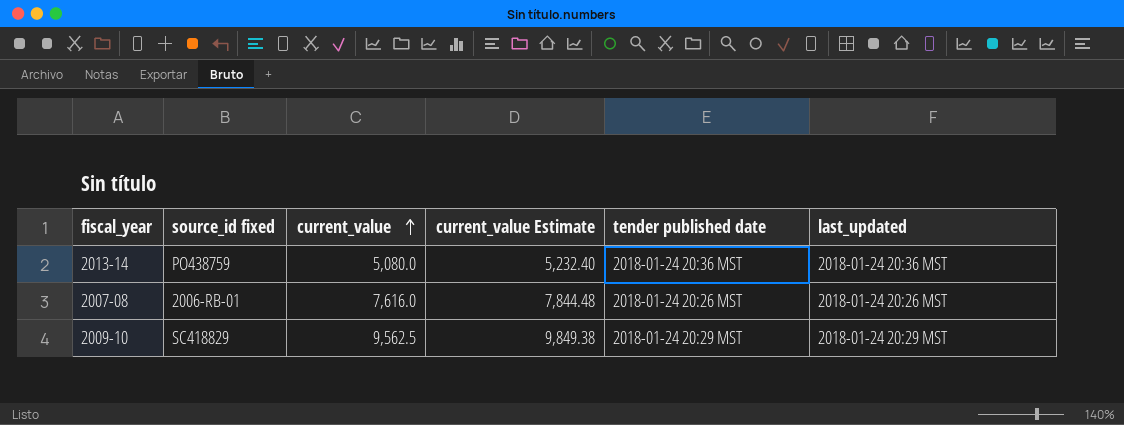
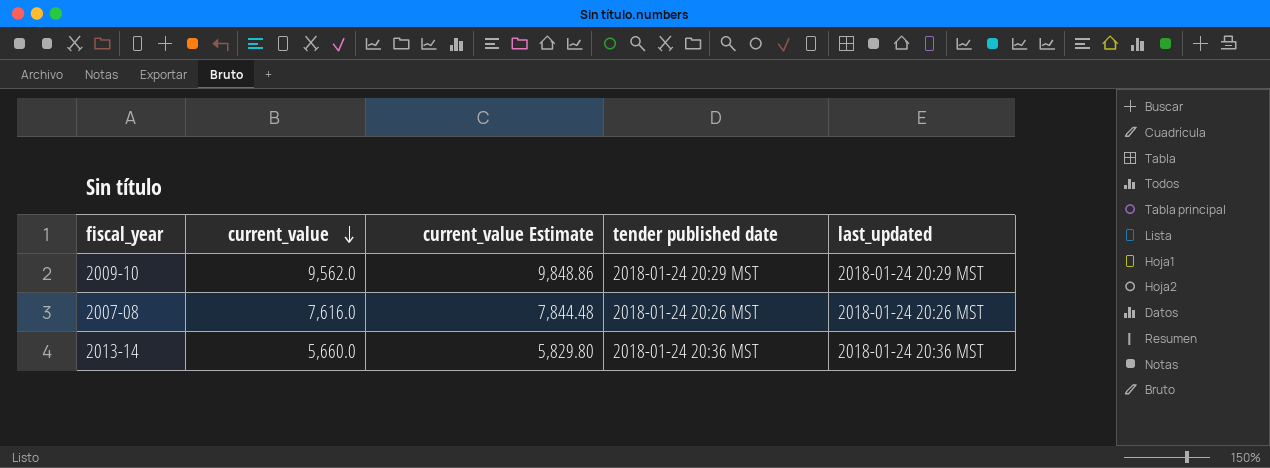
row order: current_value ascending -> current_value descending
column source_id fixed | position: 2 -> none
2009-10 | current_value: 9,562.5 -> 9,562.0
2009-10 | current_value Estimate: 9,849.38 -> 9,848.86
2013-14 | current_value: 5,080.0 -> 5,660.0
2013-14 | current_value Estimate: 5,232.40 -> 5,829.80

